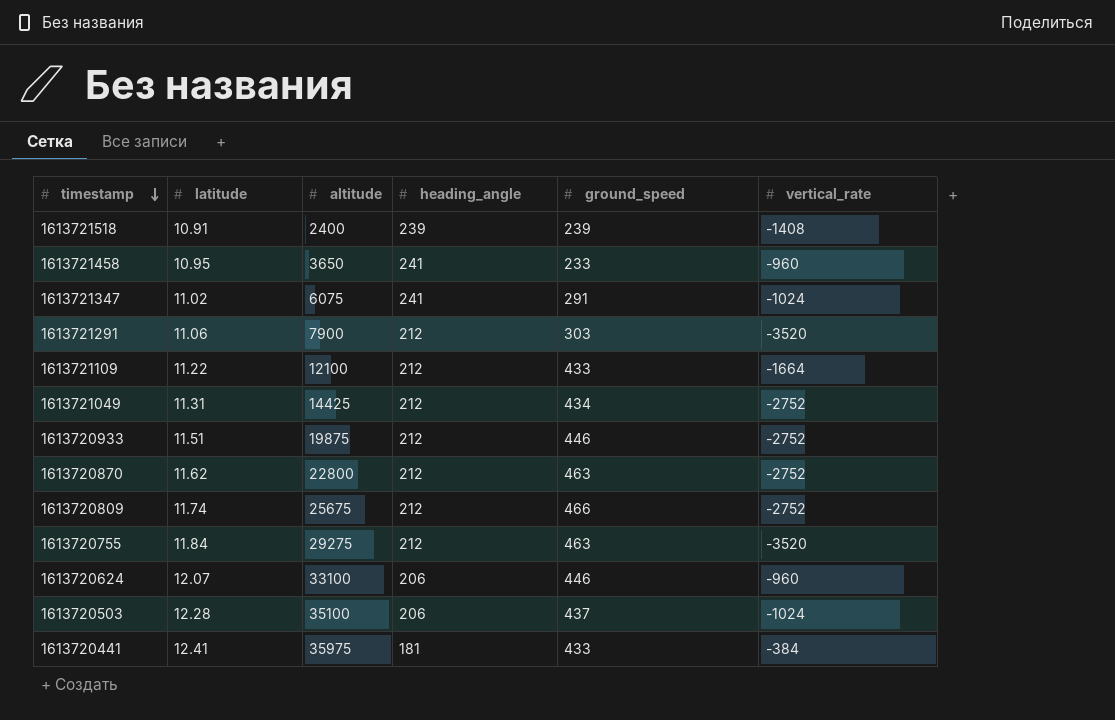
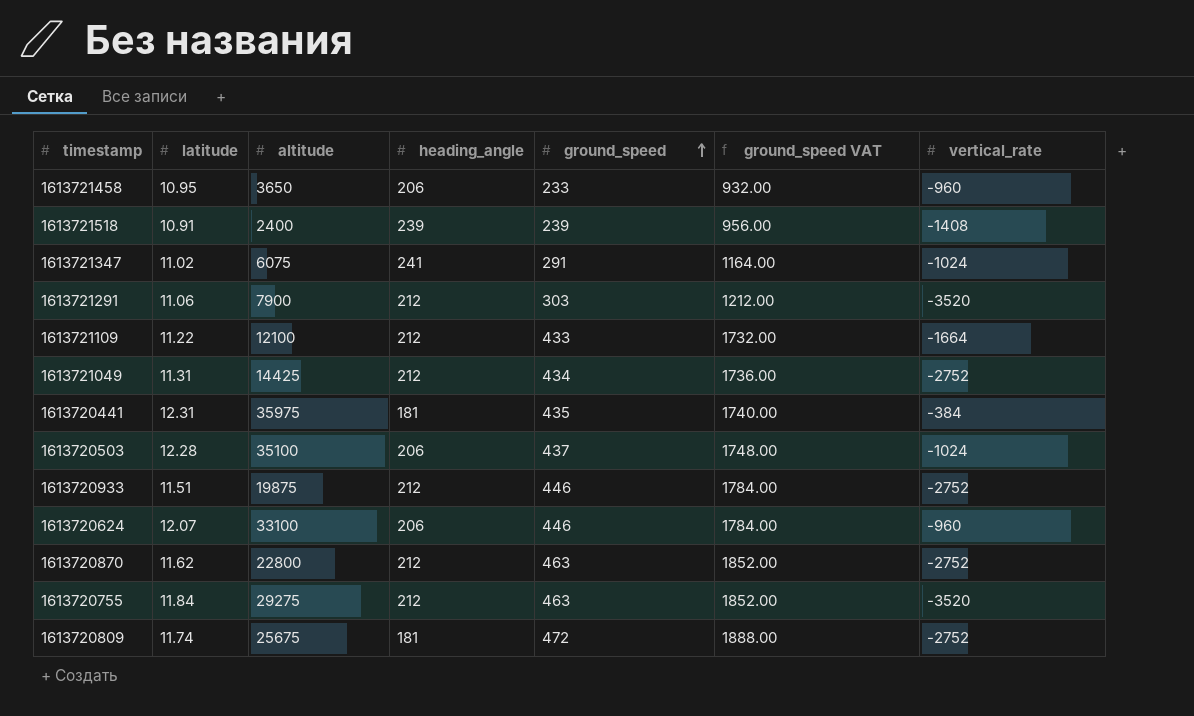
row order: timestamp descending -> ground_speed ascending
column ground_speed VAT | formula: none -> [ground_speed] * 4
1613721458 | heading_angle: 241 -> 206
1613720441 | latitude: 12.41 -> 12.31
1613720441 | ground_speed: 433 -> 435
1613720809 | heading_angle: 212 -> 181
1613720809 | ground_speed: 466 -> 472

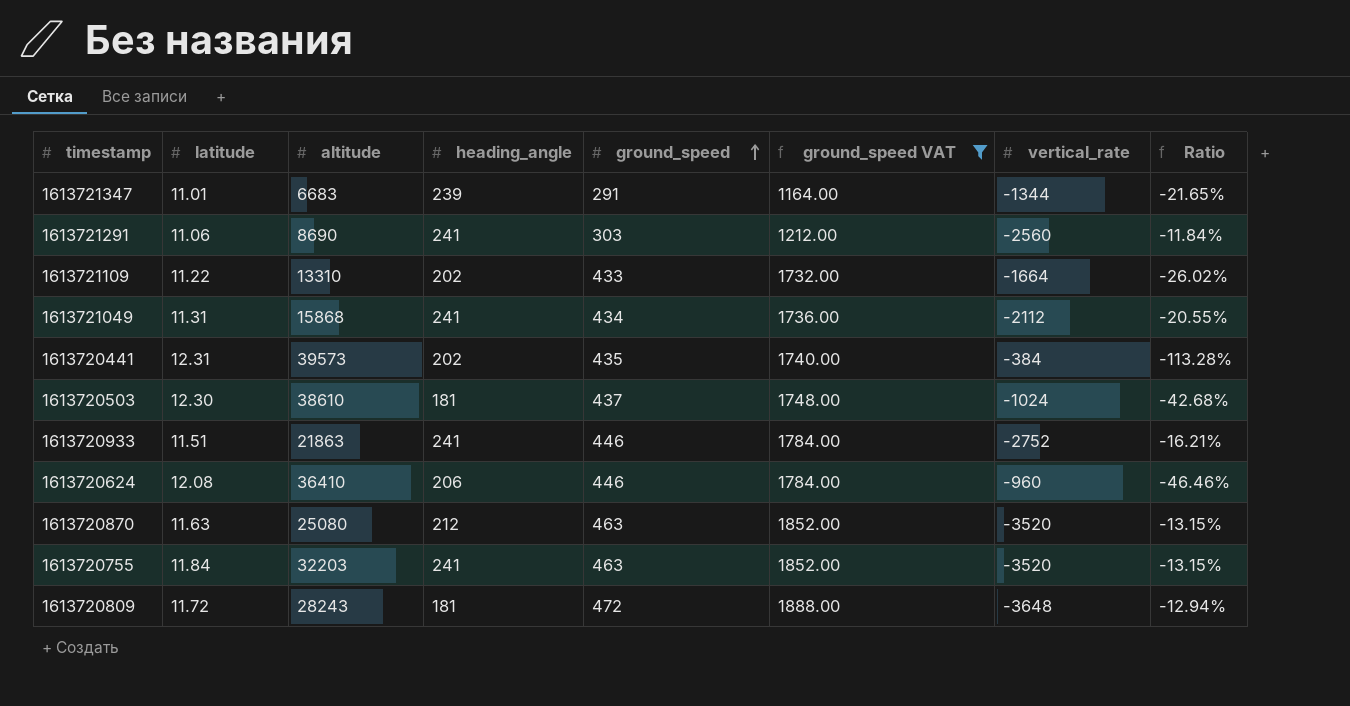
filter: none -> ground_speed VAT >= 1164.00
column Ratio | formula: none -> [ground_speed] / [vertical_rate]
1613721347 | latitude: 11.02 -> 11.01
1613721347 | altitude: 6075 -> 6683
1613721347 | heading_angle: 241 -> 239
1613721347 | vertical_rate: -1024 -> -1344
1613721291 | altitude: 7900 -> 8690
1613721291 | heading_angle: 212 -> 241
1613721291 | vertical_rate: -3520 -> -2560
1613721109 | altitude: 12100 -> 13310
1613721109 | heading_angle: 212 -> 202
1613721049 | altitude: 14425 -> 15868
1613721049 | heading_angle: 212 -> 241
1613721049 | vertical_rate: -2752 -> -2112
1613720441 | altitude: 35975 -> 39573
1613720441 | heading_angle: 181 -> 202
1613720503 | latitude: 12.28 -> 12.30
1613720503 | altitude: 35100 -> 38610
1613720503 | heading_angle: 206 -> 181
1613720933 | altitude: 19875 -> 21863
1613720933 | heading_angle: 212 -> 241
1613720624 | latitude: 12.07 -> 12.08
1613720624 | altitude: 33100 -> 36410
1613720870 | latitude: 11.62 -> 11.63
1613720870 | altitude: 22800 -> 25080
1613720870 | vertical_rate: -2752 -> -3520
1613720755 | altitude: 29275 -> 32203
1613720755 | heading_angle: 212 -> 241
1613720809 | latitude: 11.74 -> 11.72
1613720809 | altitude: 25675 -> 28243
1613720809 | vertical_rate: -2752 -> -3648

